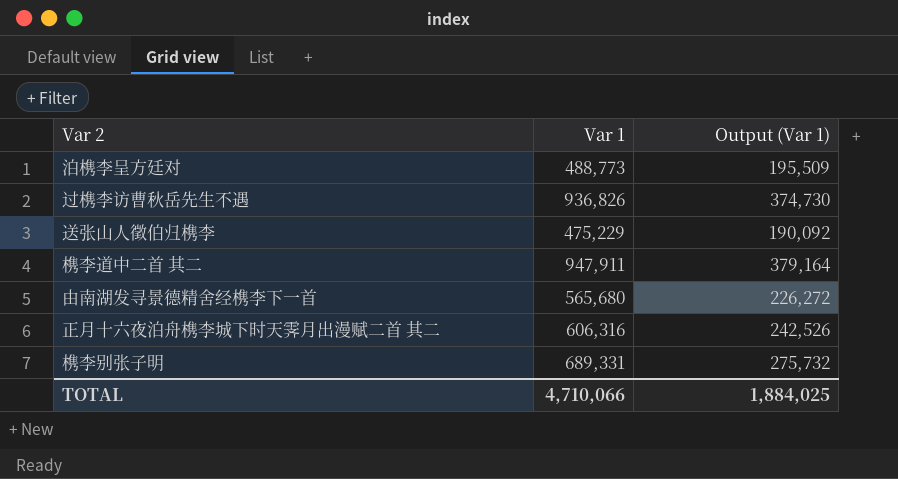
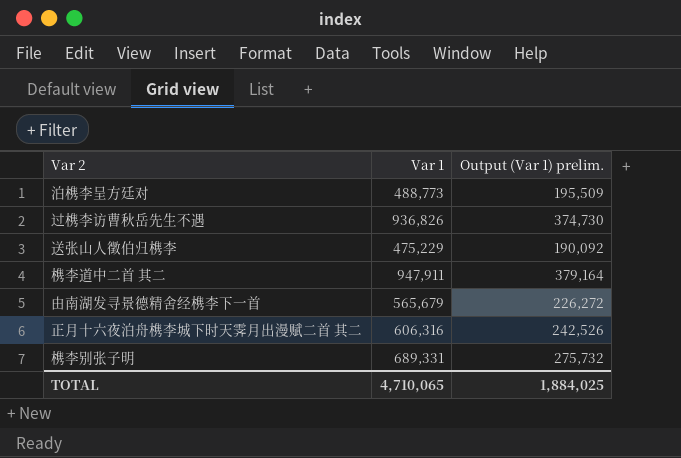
column name: Output (Var 1) -> Output (Var 1) prelim.
由南湖发寻景德精舍经槜李下一首 | Var 1: 565,680 -> 565,679
TOTAL | Var 1: 4,710,066 -> 4,710,065

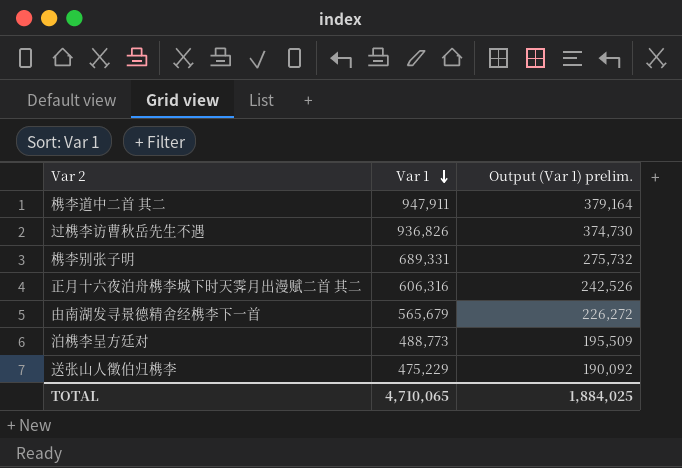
row order: none -> Var 1 descending

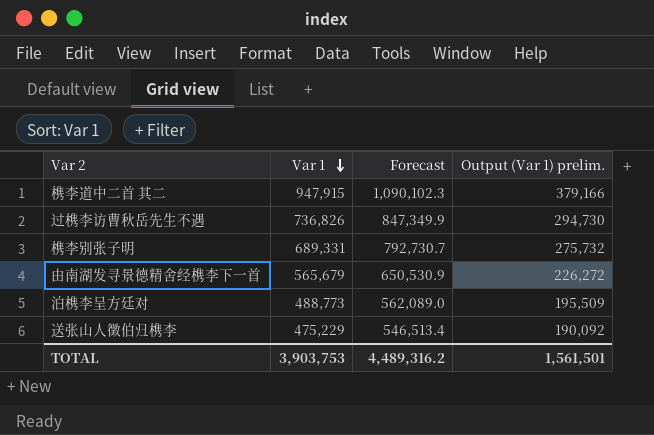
column Forecast | formula: none -> [Var 1] * 1.15
row 正月十六夜泊舟槜李城下时天霁月出漫赋二首 其二: 606,316 | 242,526 -> none
槜李道中二首 其二 | Var 1: 947,911 -> 947,915
槜李道中二首 其二 | Output (Var 1) prelim.: 379,164 -> 379,166
过槜李访曹秋岳先生不遇 | Var 1: 936,826 -> 736,826
过槜李访曹秋岳先生不遇 | Output (Var 1) prelim.: 374,730 -> 294,730
TOTAL | Var 1: 4,710,065 -> 3,903,753
TOTAL | Output (Var 1) prelim.: 1,884,025 -> 1,561,501

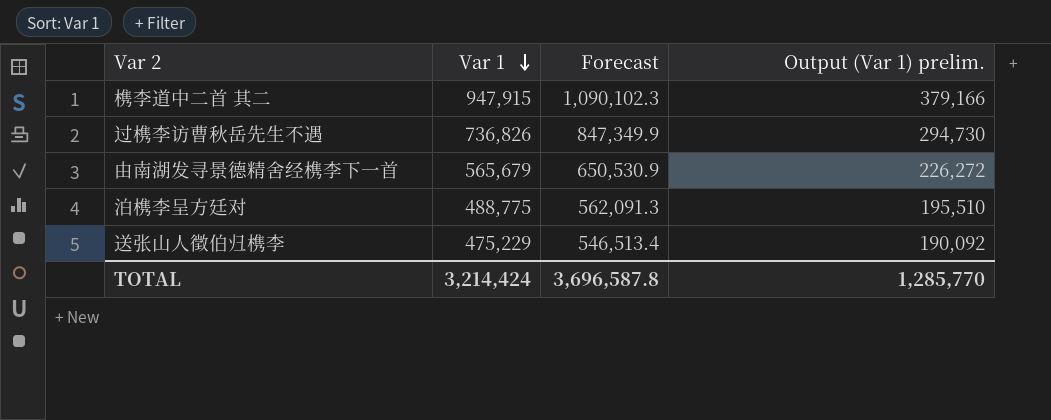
row 槜李别张子明: 689,331 | 792,730.7 | 275,732 -> none
泊槜李呈方廷对 | Var 1: 488,773 -> 488,775
泊槜李呈方廷对 | Forecast: 562,089.0 -> 562,091.3
泊槜李呈方廷对 | Output (Var 1) prelim.: 195,509 -> 195,510
TOTAL | Var 1: 3,903,753 -> 3,214,424
TOTAL | Forecast: 4,489,316.2 -> 3,696,587.8
TOTAL | Output (Var 1) prelim.: 1,561,501 -> 1,285,770

